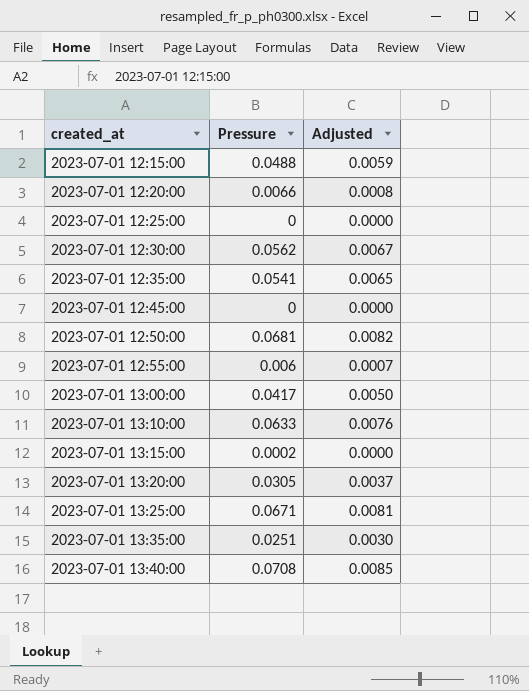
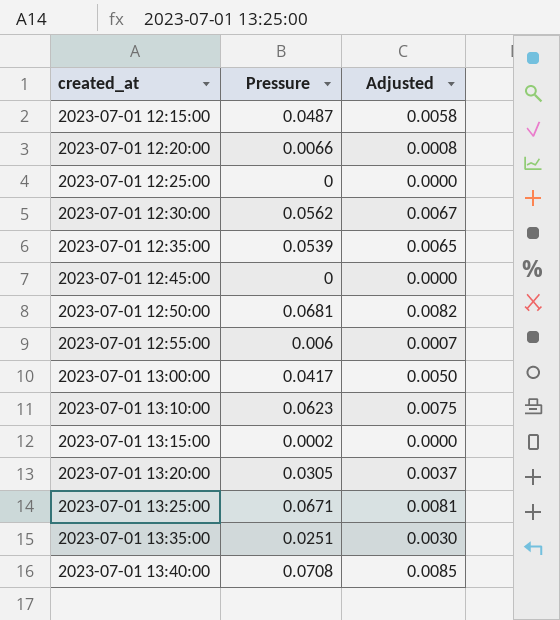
2023-07-01 12:15:00 | Pressure: 0.0488 -> 0.0487
2023-07-01 12:15:00 | Adjusted: 0.0059 -> 0.0058
2023-07-01 12:35:00 | Pressure: 0.0541 -> 0.0539
2023-07-01 13:10:00 | Pressure: 0.0633 -> 0.0623
2023-07-01 13:10:00 | Adjusted: 0.0076 -> 0.0075

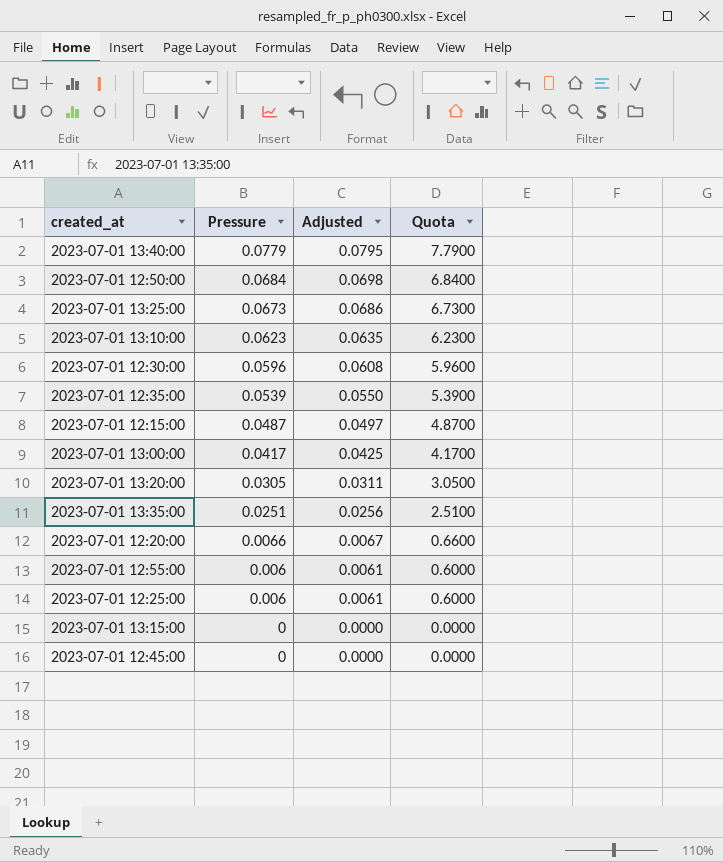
row order: created_at ascending -> Pressure descending
column Adjusted | formula: [Pressure] * 0.12 -> [Pressure] * 1.02
column Quota | formula: none -> [Pressure] * 100
2023-07-01 13:40:00 | Pressure: 0.0708 -> 0.0779
2023-07-01 12:50:00 | Pressure: 0.0681 -> 0.0684
2023-07-01 13:25:00 | Pressure: 0.0671 -> 0.0673
2023-07-01 12:30:00 | Pressure: 0.0562 -> 0.0596
2023-07-01 12:25:00 | Pressure: 0 -> 0.006
2023-07-01 13:15:00 | Pressure: 0.0002 -> 0

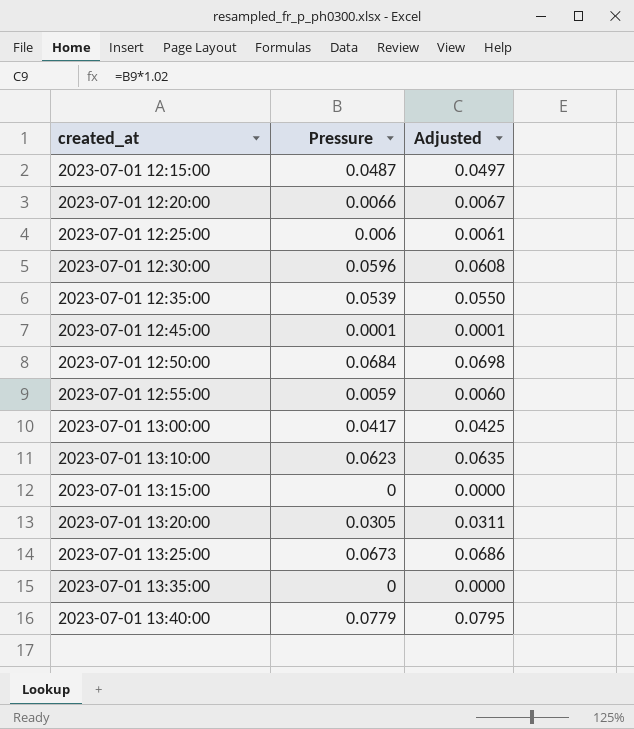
row order: Pressure descending -> created_at ascending
column Quota | formula: [Pressure] * 100 -> none
2023-07-01 12:45:00 | Pressure: 0 -> 0.0001
2023-07-01 12:45:00 | Adjusted: 0.0000 -> 0.0001
2023-07-01 12:55:00 | Pressure: 0.006 -> 0.0059
2023-07-01 12:55:00 | Adjusted: 0.0061 -> 0.0060
2023-07-01 13:35:00 | Pressure: 0.0251 -> 0
2023-07-01 13:35:00 | Adjusted: 0.0256 -> 0.0000

